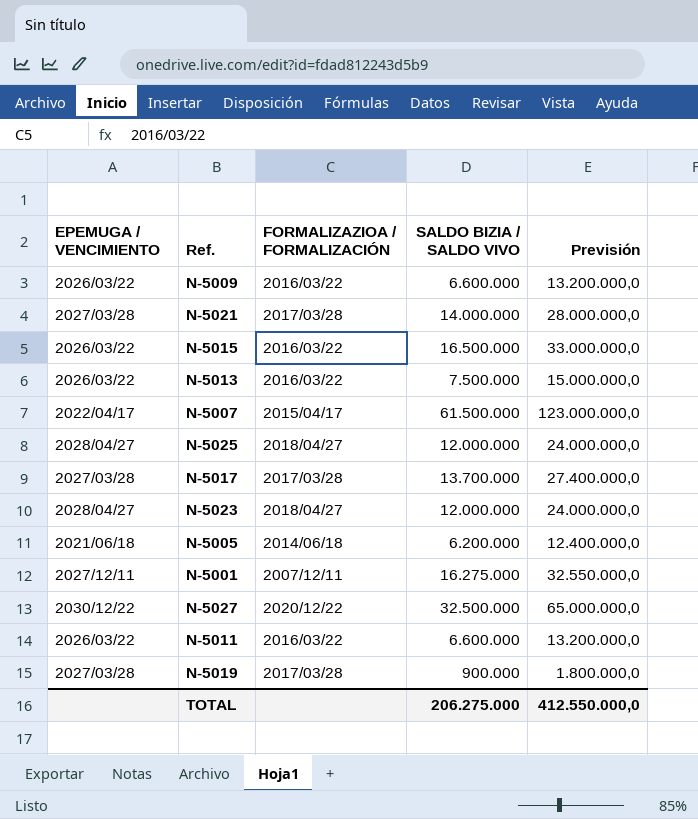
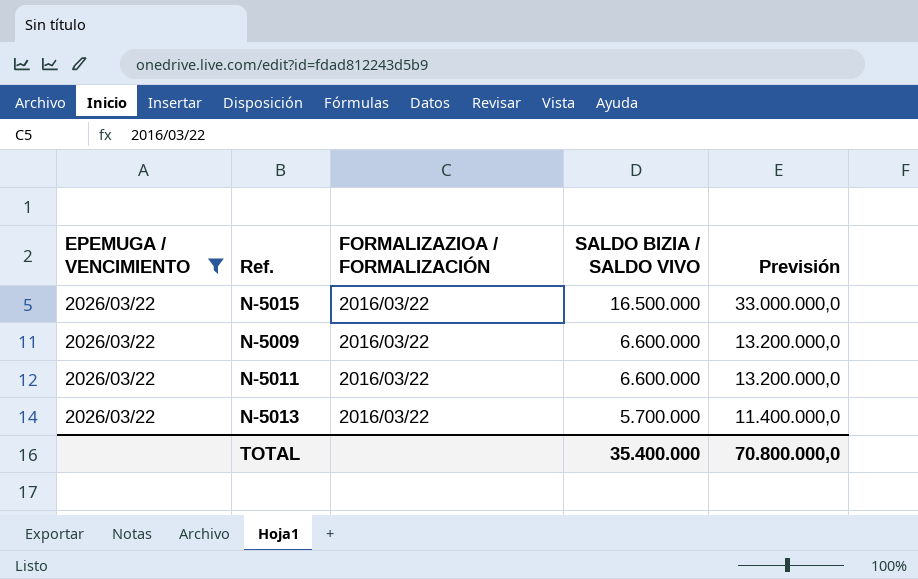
filter: none -> EPEMUGA / VENCIMIENTO = 2026/03/22
row order: none -> SALDO BIZIA / SALDO VIVO descending
N-5013 | SALDO BIZIA / SALDO VIVO: 7.500.000 -> 5.700.000
N-5013 | Previsión: 15.000.000,0 -> 11.400.000,0
TOTAL | SALDO BIZIA / SALDO VIVO: 206.275.000 -> 35.400.000
TOTAL | Previsión: 412.550.000,0 -> 70.800.000,0

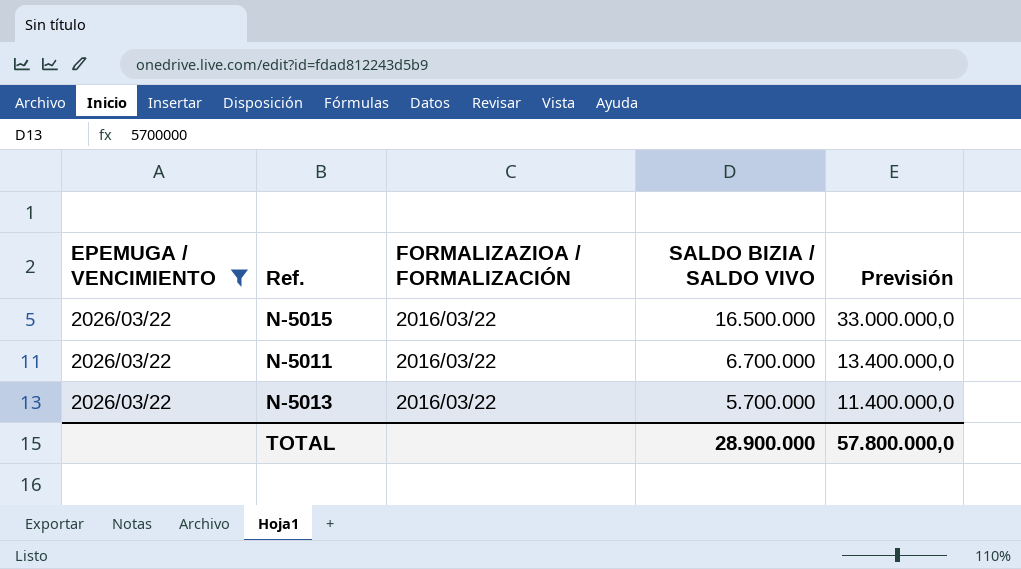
row N-5009: 2026/03/22 | 2016/03/22 | 6.600.000 | 13.200.000,0 -> none
N-5011 | SALDO BIZIA / SALDO VIVO: 6.600.000 -> 6.700.000
N-5011 | Previsión: 13.200.000,0 -> 13.400.000,0
TOTAL | SALDO BIZIA / SALDO VIVO: 35.400.000 -> 28.900.000
TOTAL | Previsión: 70.800.000,0 -> 57.800.000,0

